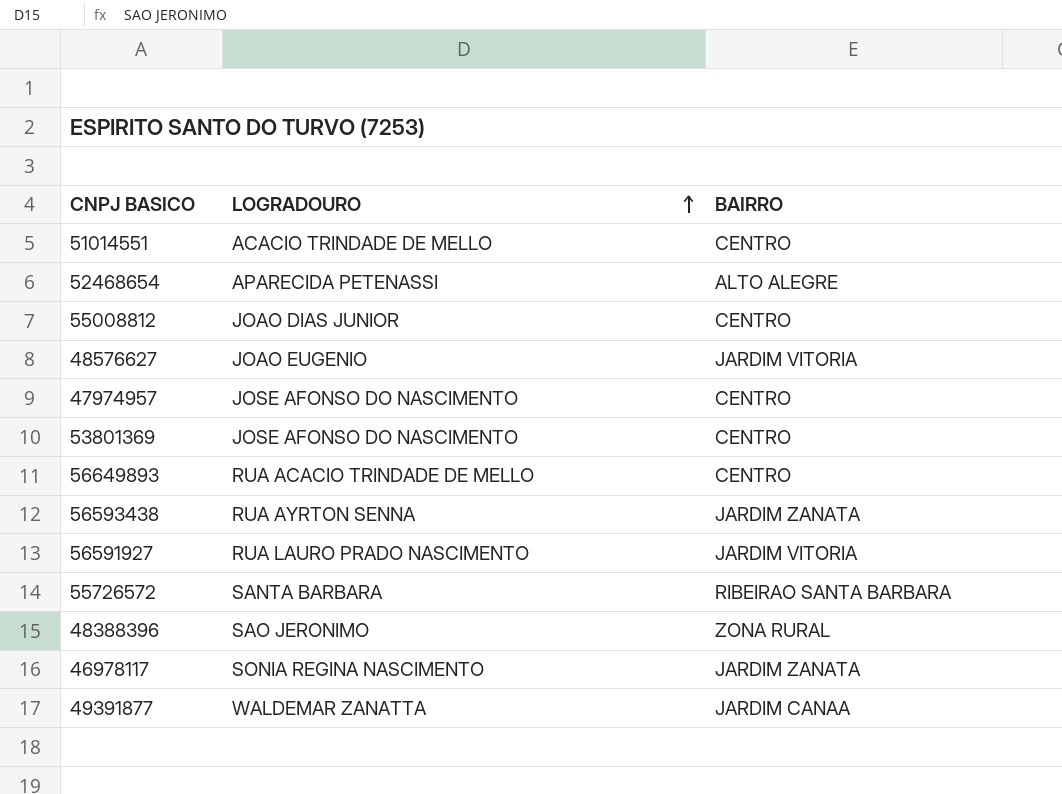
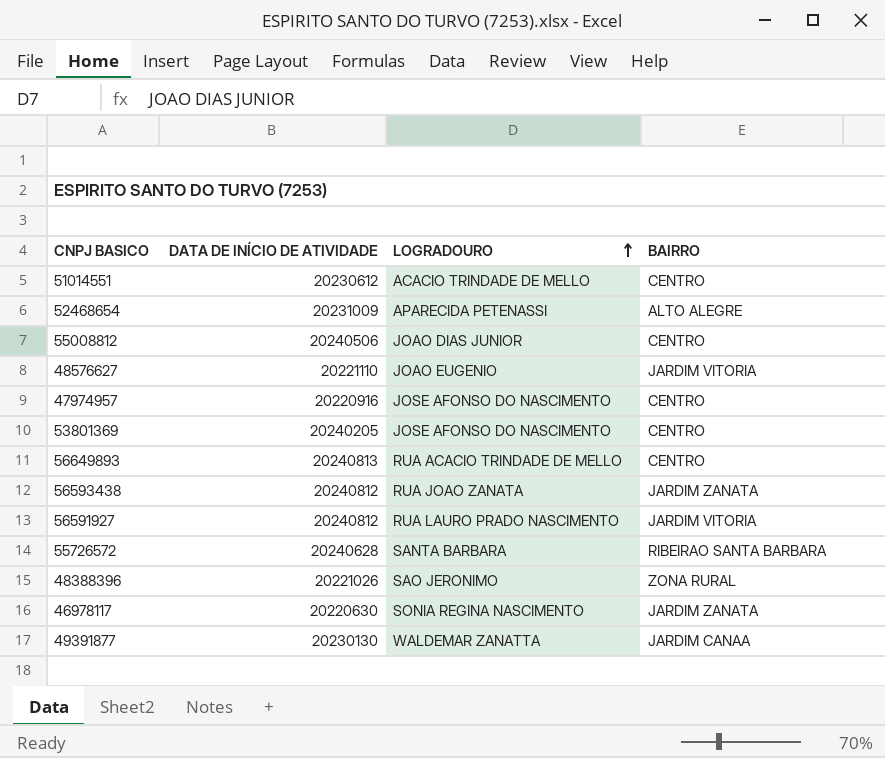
column DATA DE INÍCIO DE ATIVIDADE | position: none -> 2
56593438 | LOGRADOURO: RUA AYRTON SENNA -> RUA JOAO ZANATA

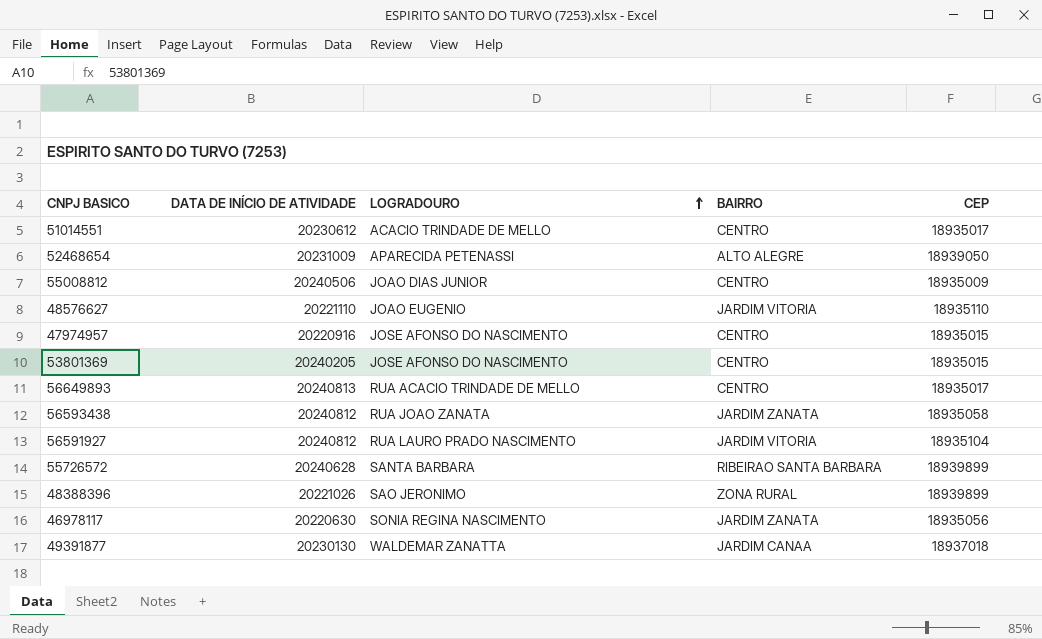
column CEP | position: none -> 5

